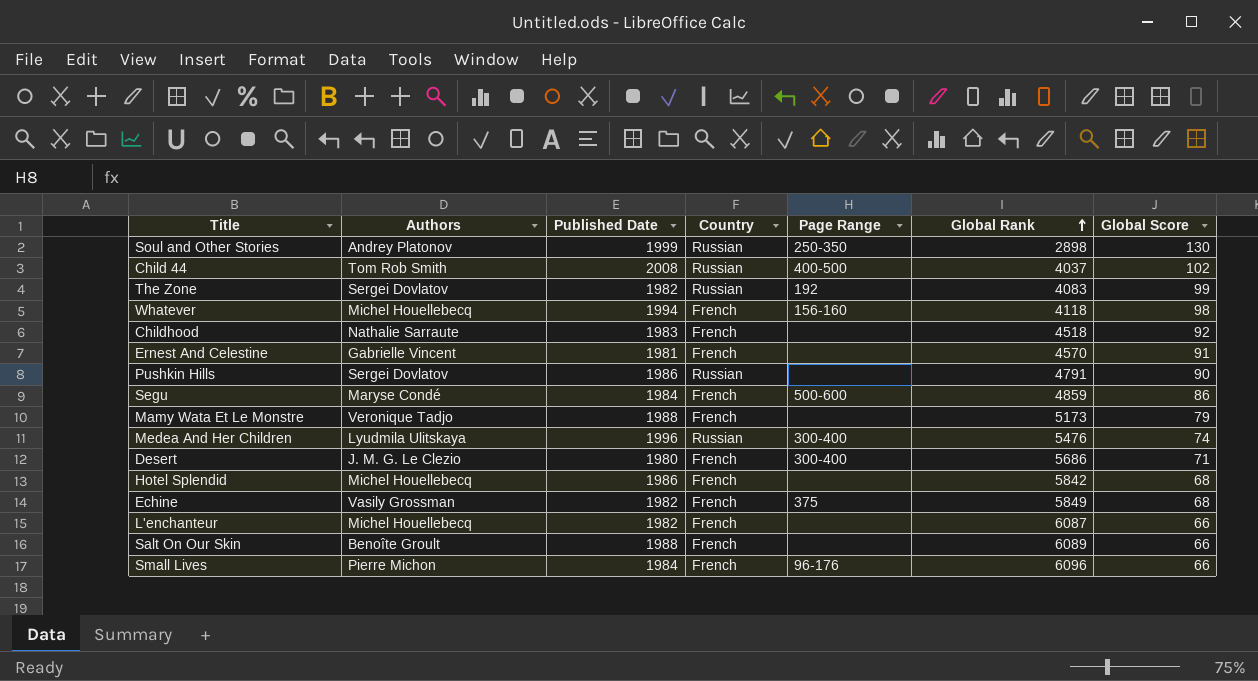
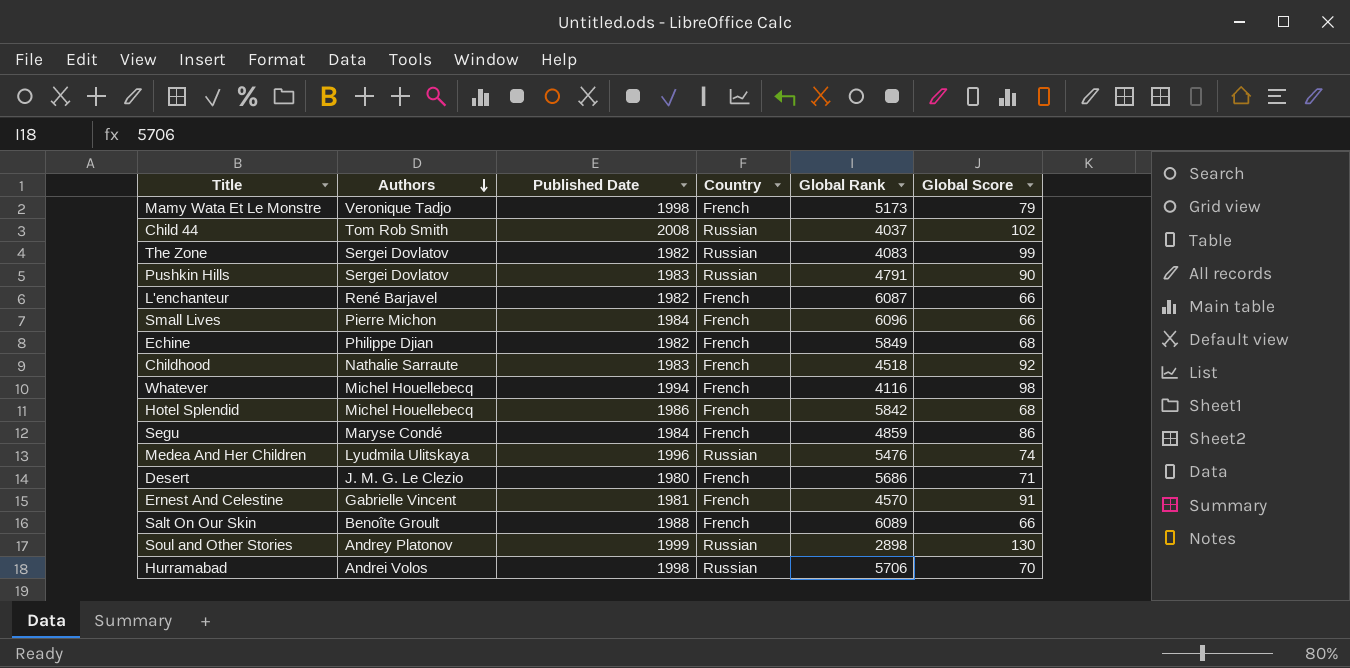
row order: Global Rank ascending -> Authors descending
column Page Range | position: 5 -> none
Mamy Wata Et Le Monstre | Published Date: 1988 -> 1998
Pushkin Hills | Published Date: 1986 -> 1983
L'enchanteur | Authors: Michel Houellebecq -> René Barjavel
Echine | Authors: Vasily Grossman -> Philippe Djian
Whatever | Global Rank: 4118 -> 4116
row Hurramabad: none -> Andrei Volos | 1998 | Russian | 5706 | 70

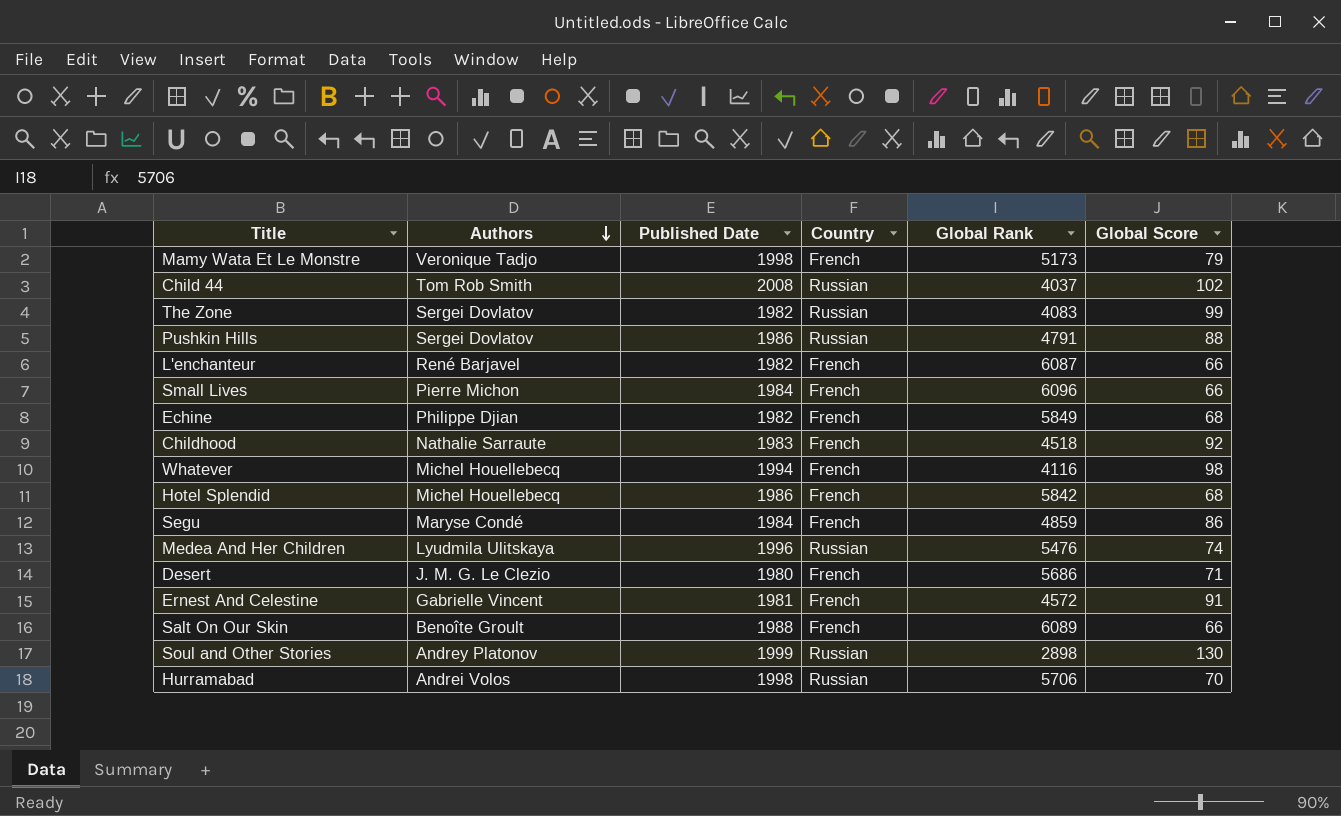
Pushkin Hills | Published Date: 1983 -> 1986
Pushkin Hills | Global Score: 90 -> 88
Ernest And Celestine | Global Rank: 4570 -> 4572

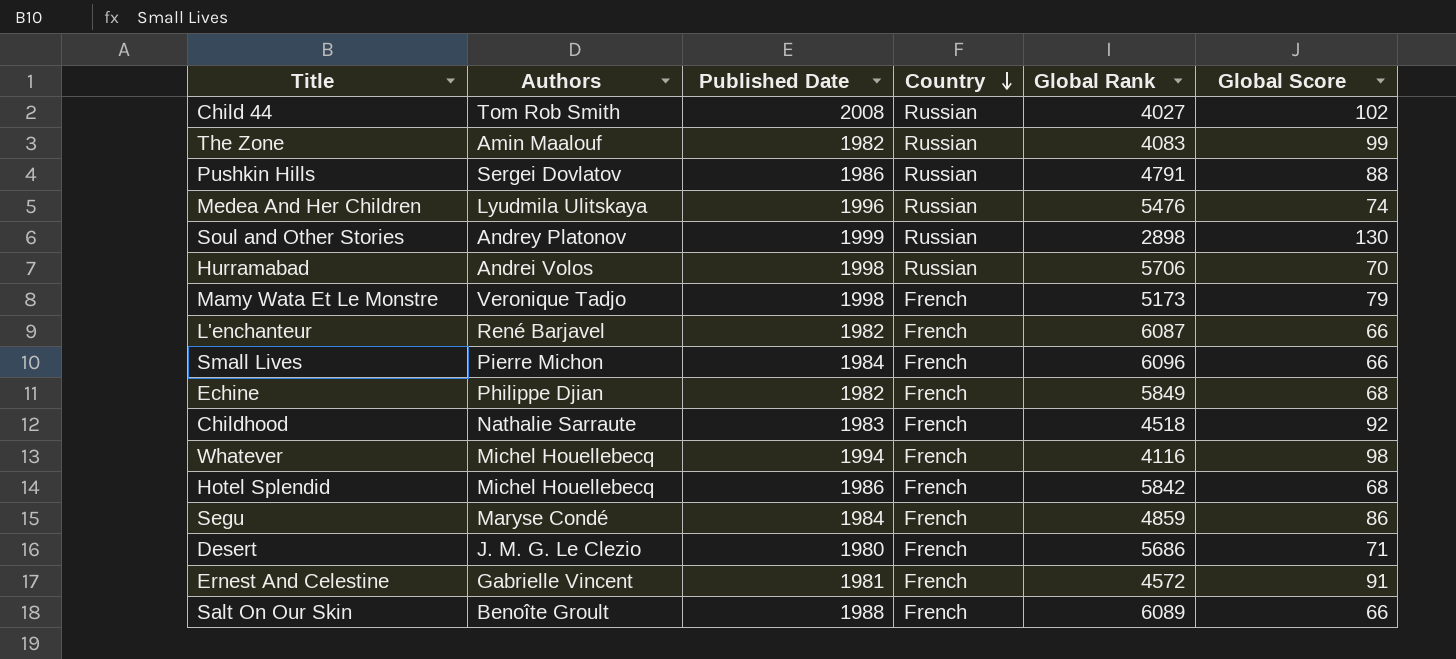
row order: Authors descending -> Country descending
Child 44 | Global Rank: 4037 -> 4027
The Zone | Authors: Sergei Dovlatov -> Amin Maalouf

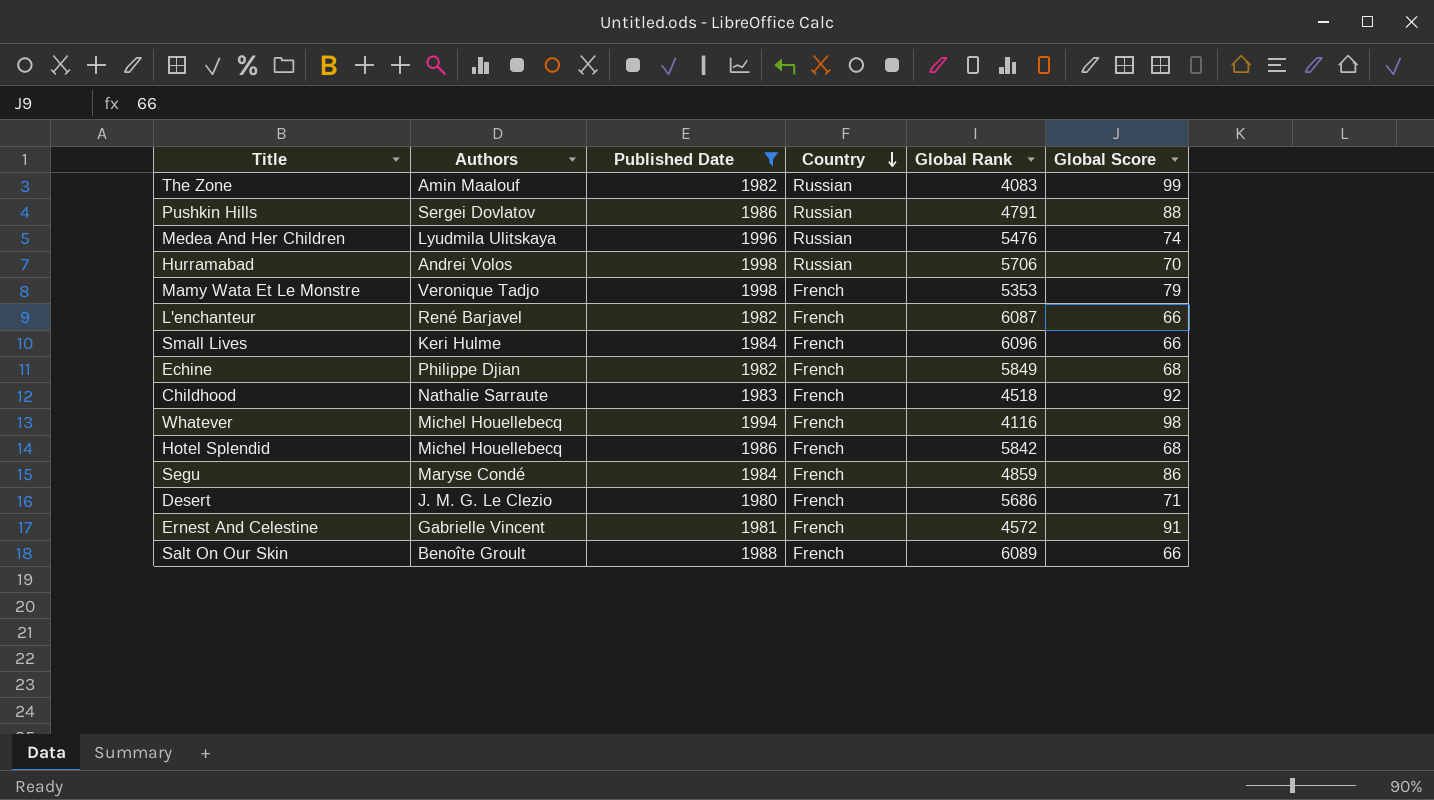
filter: none -> Published Date <= 1998
Mamy Wata Et Le Monstre | Global Rank: 5173 -> 5353
Small Lives | Authors: Pierre Michon -> Keri Hulme

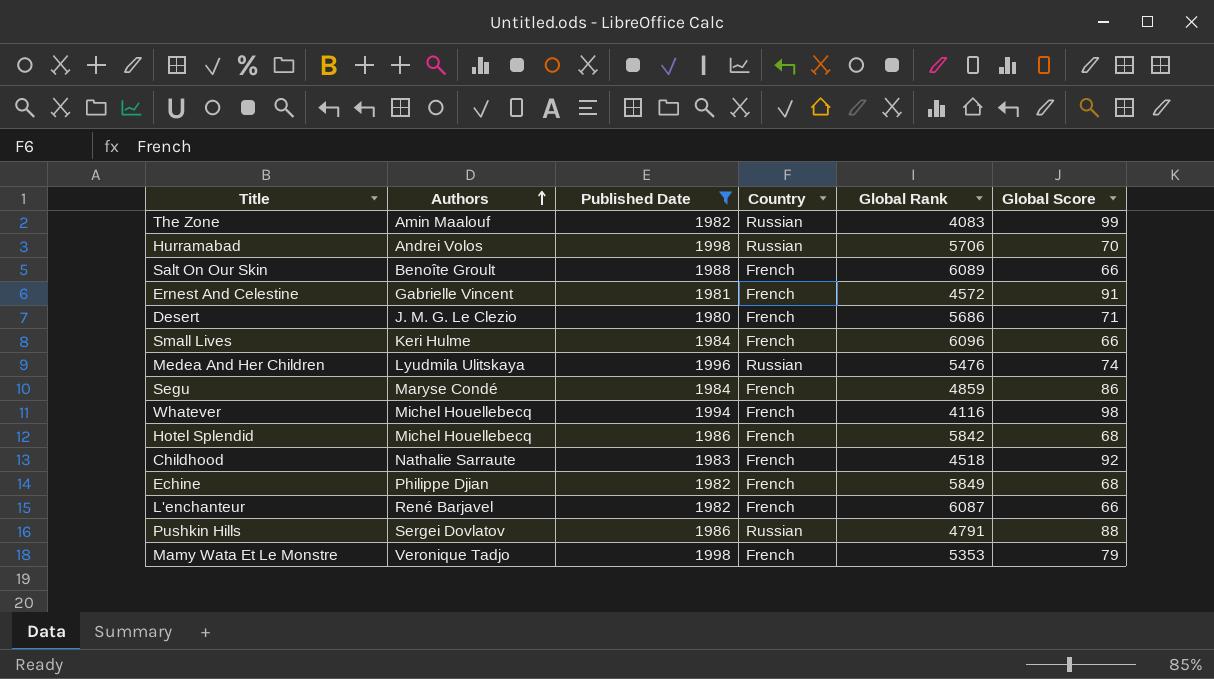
row order: Country descending -> Authors ascending

